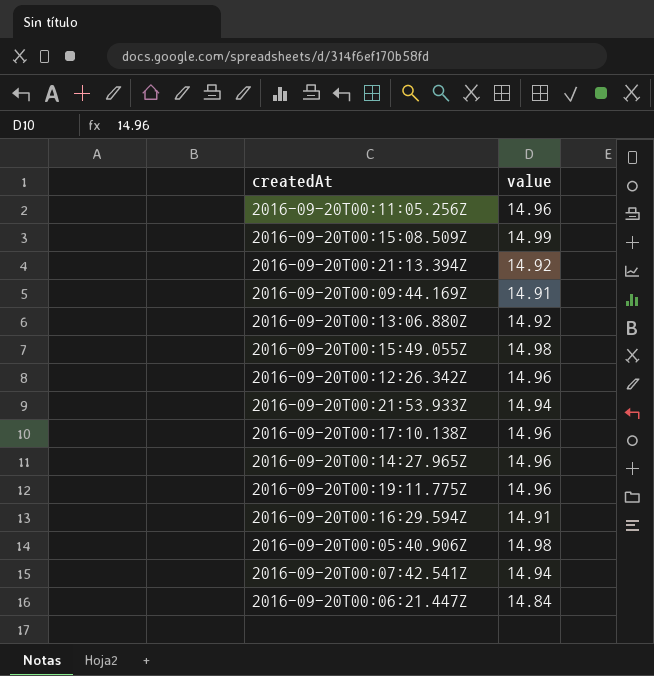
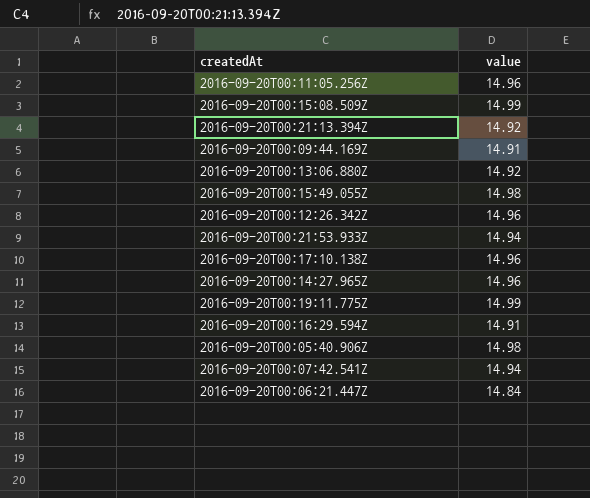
2016-09-20T00:19:11.775Z | value: 14.96 -> 14.99

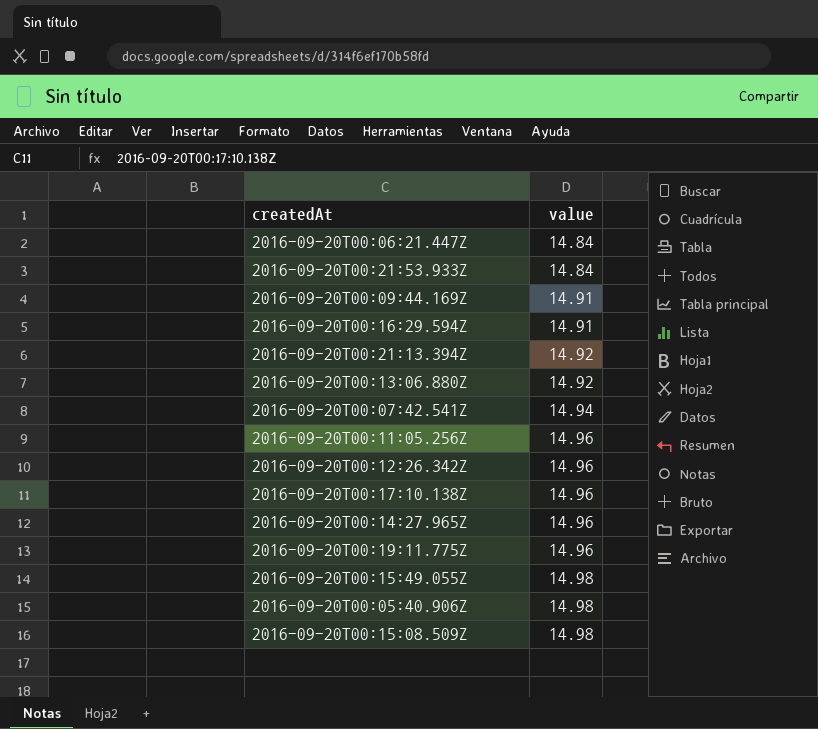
row order: none -> value ascending
2016-09-20T00:21:53.933Z | value: 14.94 -> 14.84
2016-09-20T00:19:11.775Z | value: 14.99 -> 14.96
2016-09-20T00:15:08.509Z | value: 14.99 -> 14.98

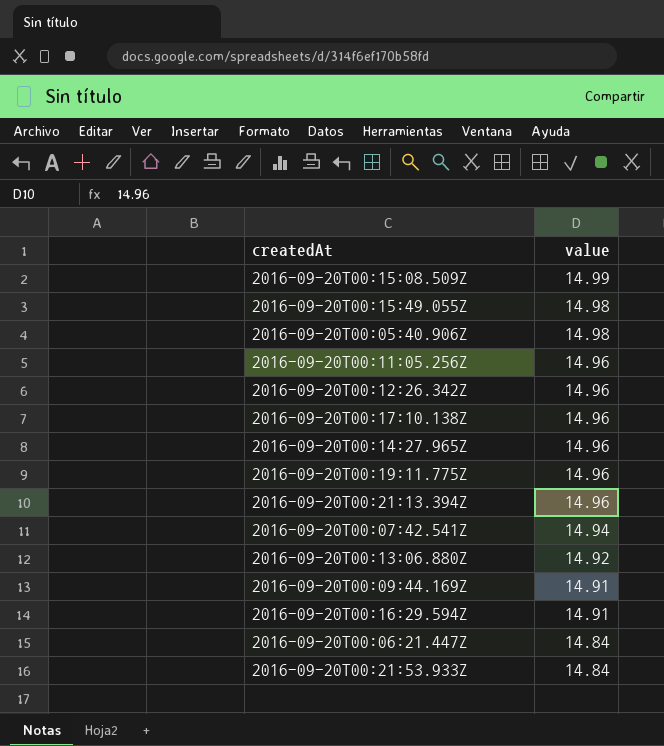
row order: value ascending -> value descending
2016-09-20T00:15:08.509Z | value: 14.98 -> 14.99
2016-09-20T00:21:13.394Z | value: 14.92 -> 14.96

